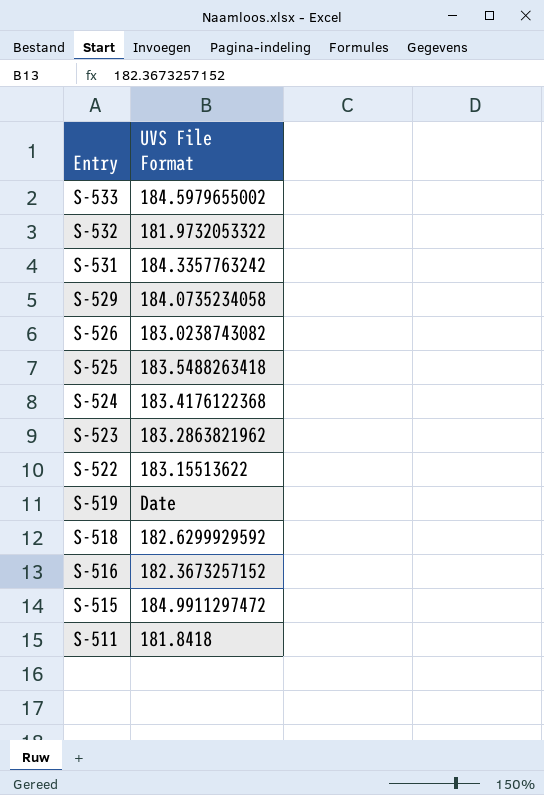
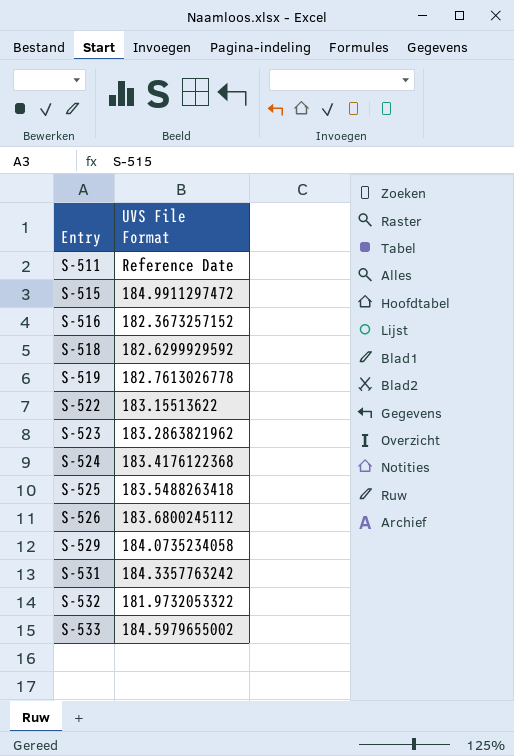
row order: Entry descending -> Entry ascending
S-511 | UVS File Format: 181.8418 -> Reference Date
S-519 | UVS File Format: Date -> 182.7613026778
S-526 | UVS File Format: 183.0238743082 -> 183.6800245112

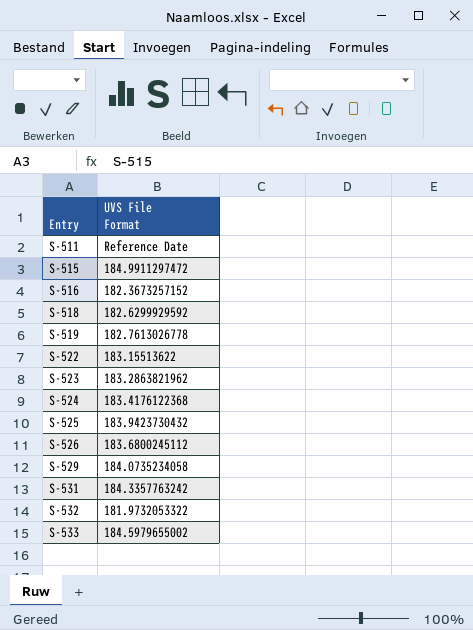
S-525 | UVS File Format: 183.5488263418 -> 183.9423730432

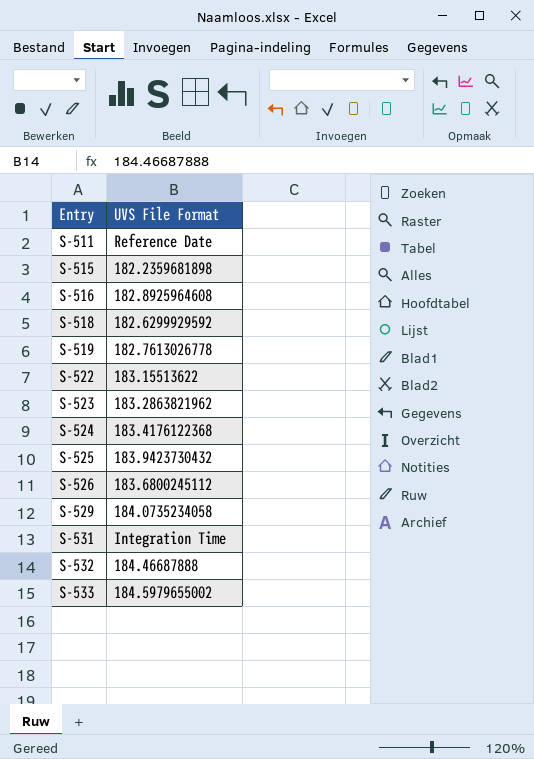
S-515 | UVS File Format: 184.9911297472 -> 182.2359681898
S-516 | UVS File Format: 182.3673257152 -> 182.8925964608
S-531 | UVS File Format: 184.3357763242 -> Integration Time
S-532 | UVS File Format: 181.9732053322 -> 184.46687888

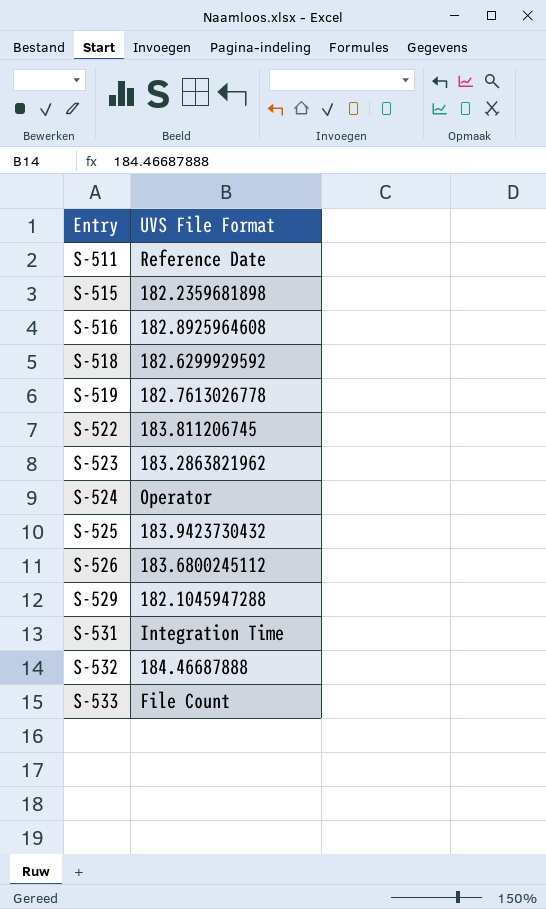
S-522 | UVS File Format: 183.15513622 -> 183.811206745
S-524 | UVS File Format: 183.4176122368 -> Operator
S-529 | UVS File Format: 184.0735234058 -> 182.1045947288
S-533 | UVS File Format: 184.5979655002 -> File Count

